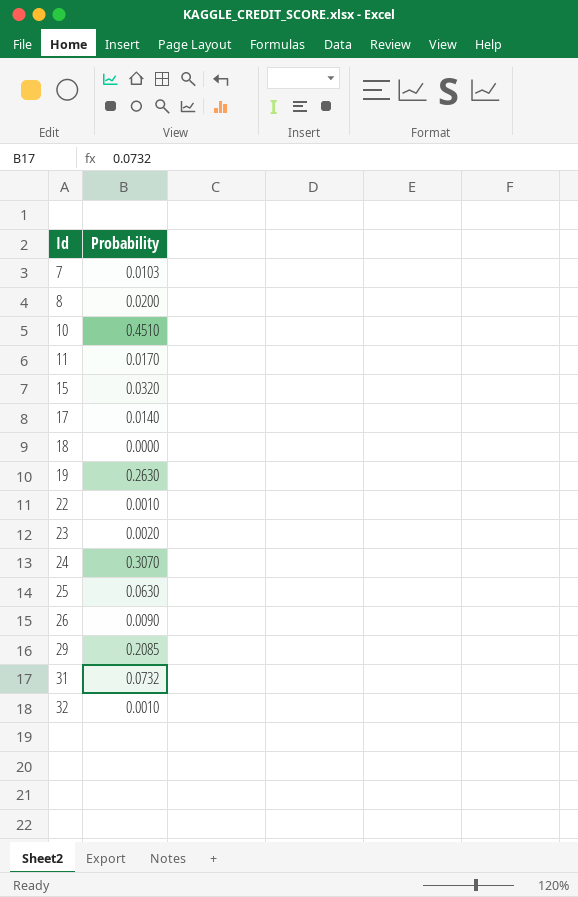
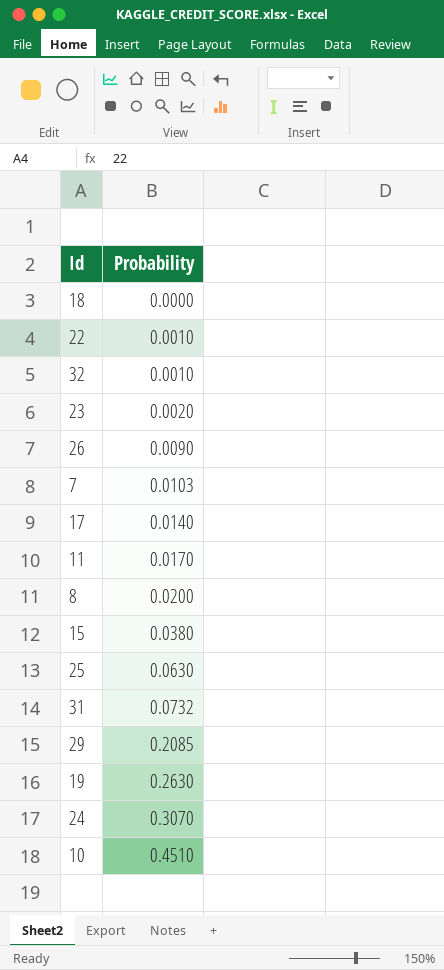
row order: Id ascending -> Probability ascending
15 | Probability: 0.0320 -> 0.0380

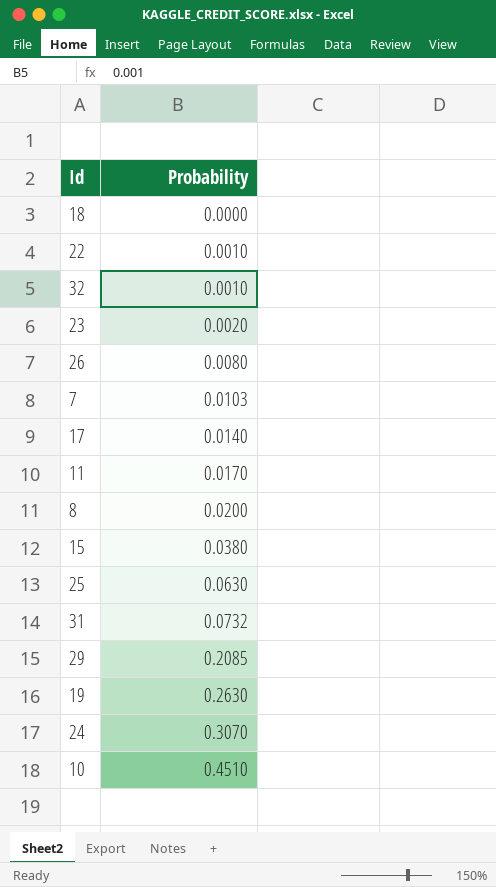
26 | Probability: 0.0090 -> 0.0080

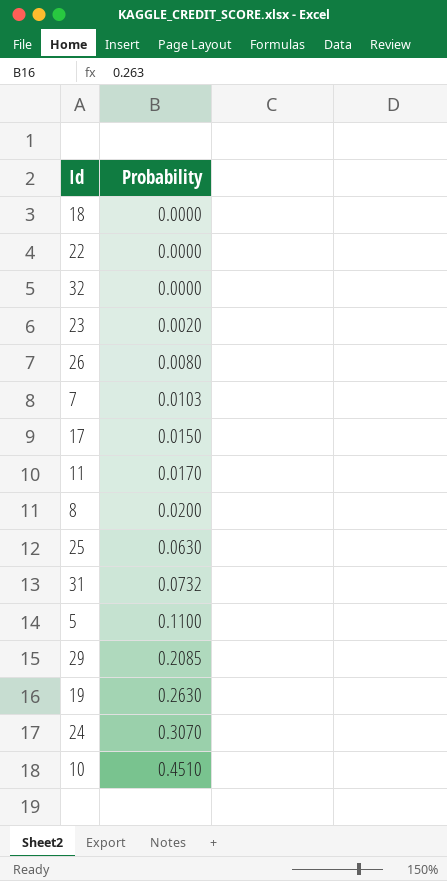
row 15: 0.0380 -> none
22 | Probability: 0.0010 -> 0.0000
32 | Probability: 0.0010 -> 0.0000
17 | Probability: 0.0140 -> 0.0150
row 5: none -> 0.1100

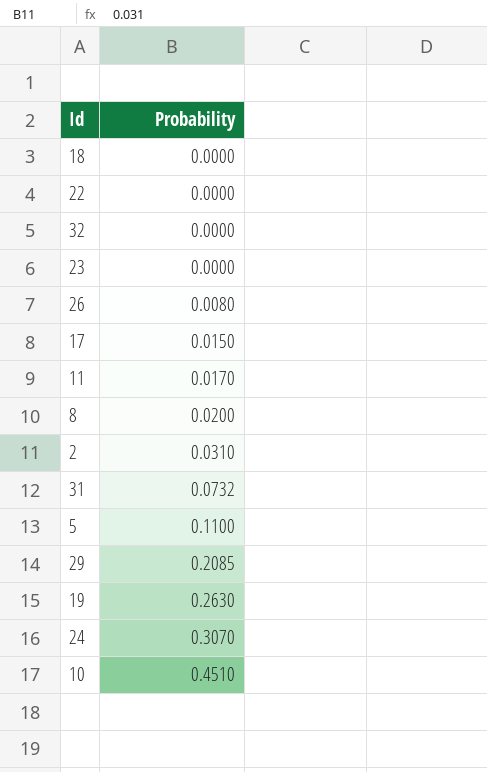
row 7: 0.0103 -> none
row 25: 0.0630 -> none
23 | Probability: 0.0020 -> 0.0000
row 2: none -> 0.0310

